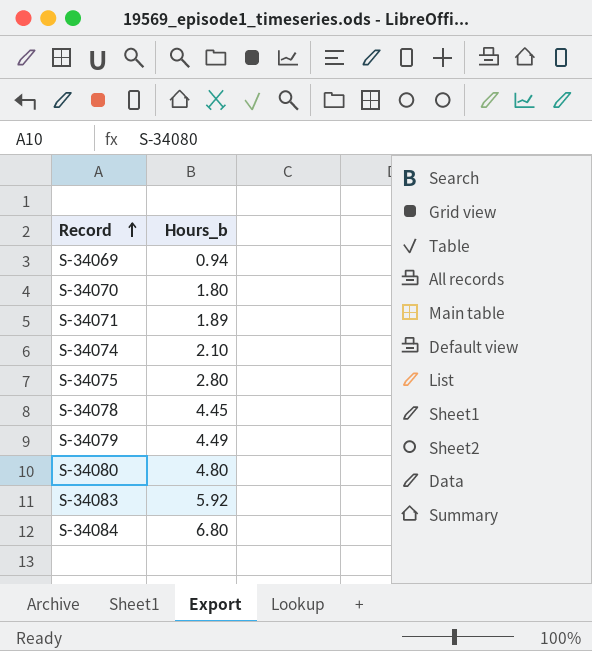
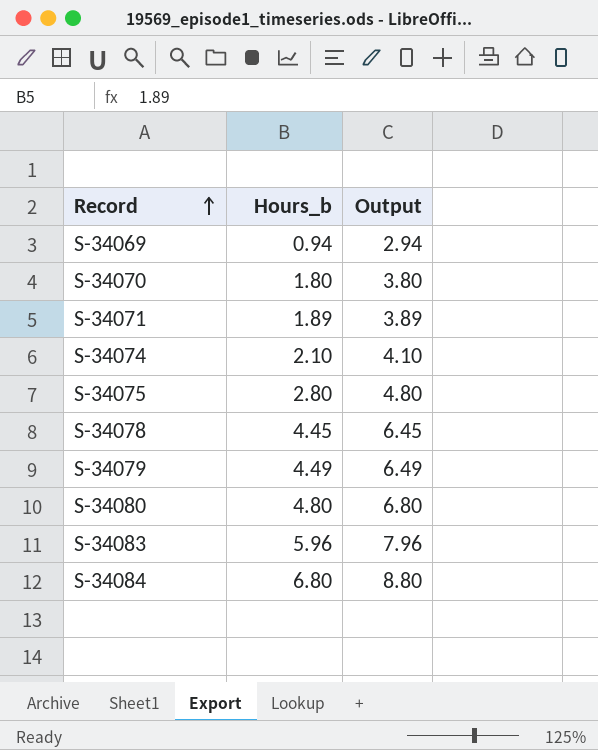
column Output | formula: none -> [Hours_b] + 2
S-34083 | Hours_b: 5.92 -> 5.96

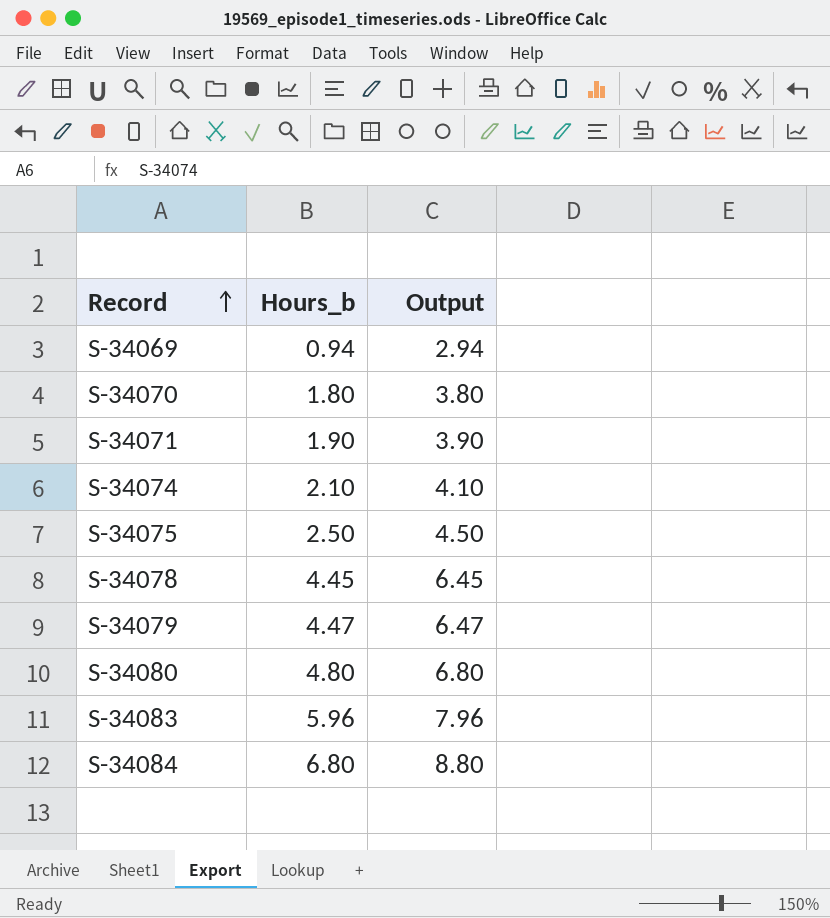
S-34071 | Hours_b: 1.89 -> 1.90
S-34071 | Output: 3.89 -> 3.90
S-34075 | Hours_b: 2.80 -> 2.50
S-34075 | Output: 4.80 -> 4.50
S-34079 | Hours_b: 4.49 -> 4.47
S-34079 | Output: 6.49 -> 6.47

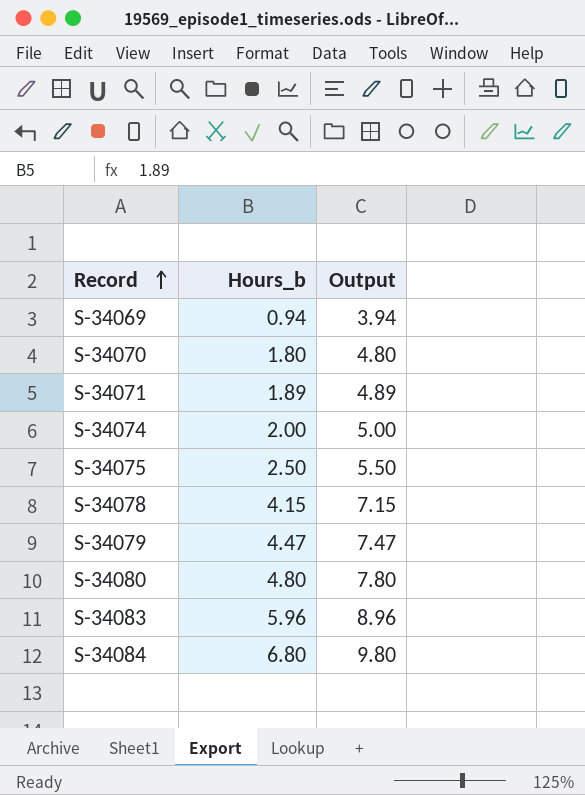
column Output | formula: [Hours_b] + 2 -> [Hours_b] + 3
S-34071 | Hours_b: 1.90 -> 1.89
S-34074 | Hours_b: 2.10 -> 2.00
S-34078 | Hours_b: 4.45 -> 4.15

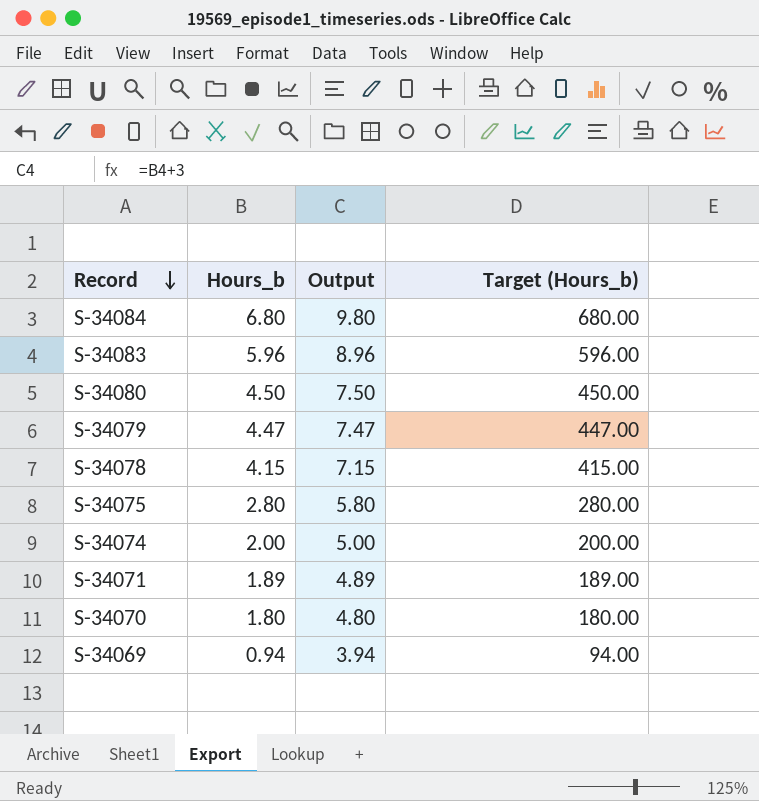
row order: Record ascending -> Record descending
column Target (Hours_b) | formula: none -> [Hours_b] * 100
S-34080 | Hours_b: 4.80 -> 4.50
S-34080 | Output: 7.80 -> 7.50
S-34075 | Hours_b: 2.50 -> 2.80
S-34075 | Output: 5.50 -> 5.80

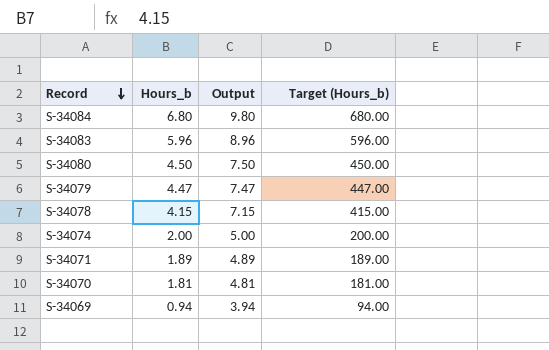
row S-34075: 2.80 | 5.80 | 280.00 -> none
S-34070 | Hours_b: 1.80 -> 1.81
S-34070 | Output: 4.80 -> 4.81
S-34070 | Target (Hours_b): 180.00 -> 181.00

